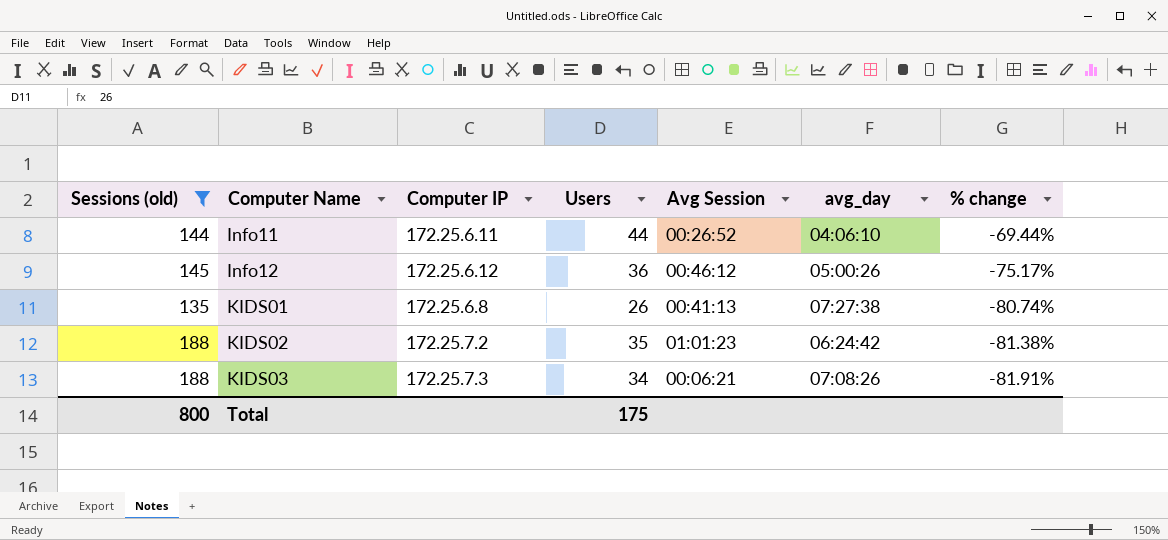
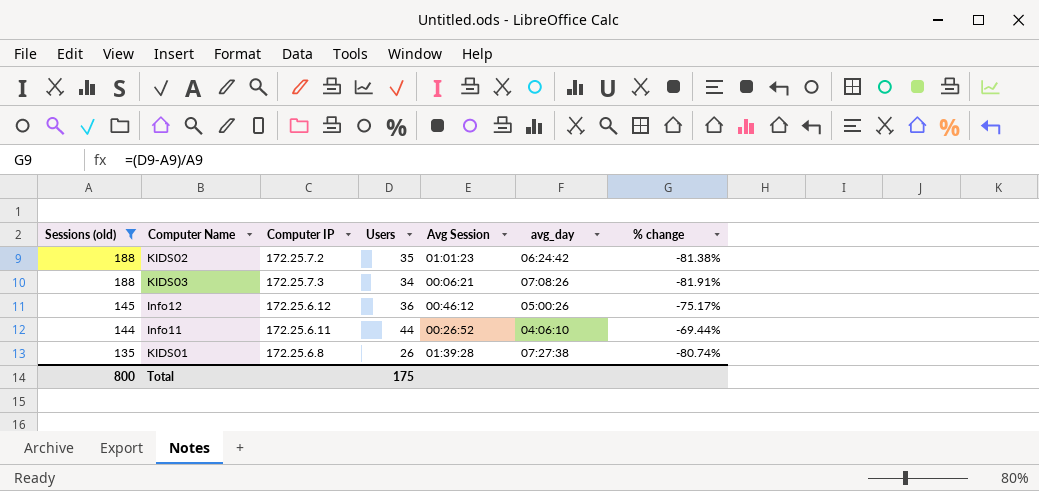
row order: Computer Name ascending -> Sessions (old) descending
KIDS01 | Avg Session: 00:41:13 -> 01:39:28

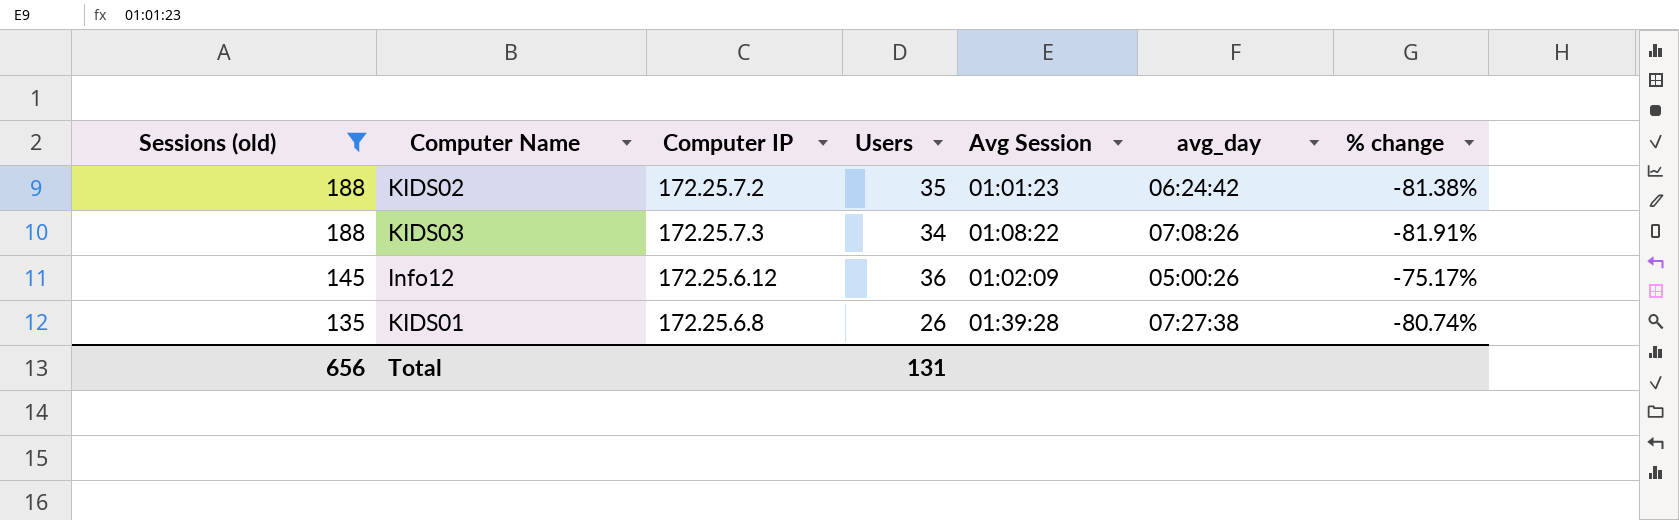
row Info11: 144 | 172.25.6.11 | 44 | 00:26:52 | 04:06:10 | -69.44% -> none
KIDS03 | Avg Session: 00:06:21 -> 01:08:22
Info12 | Avg Session: 00:46:12 -> 01:02:09
Total | Sessions (old): 800 -> 656
Total | Users: 175 -> 131

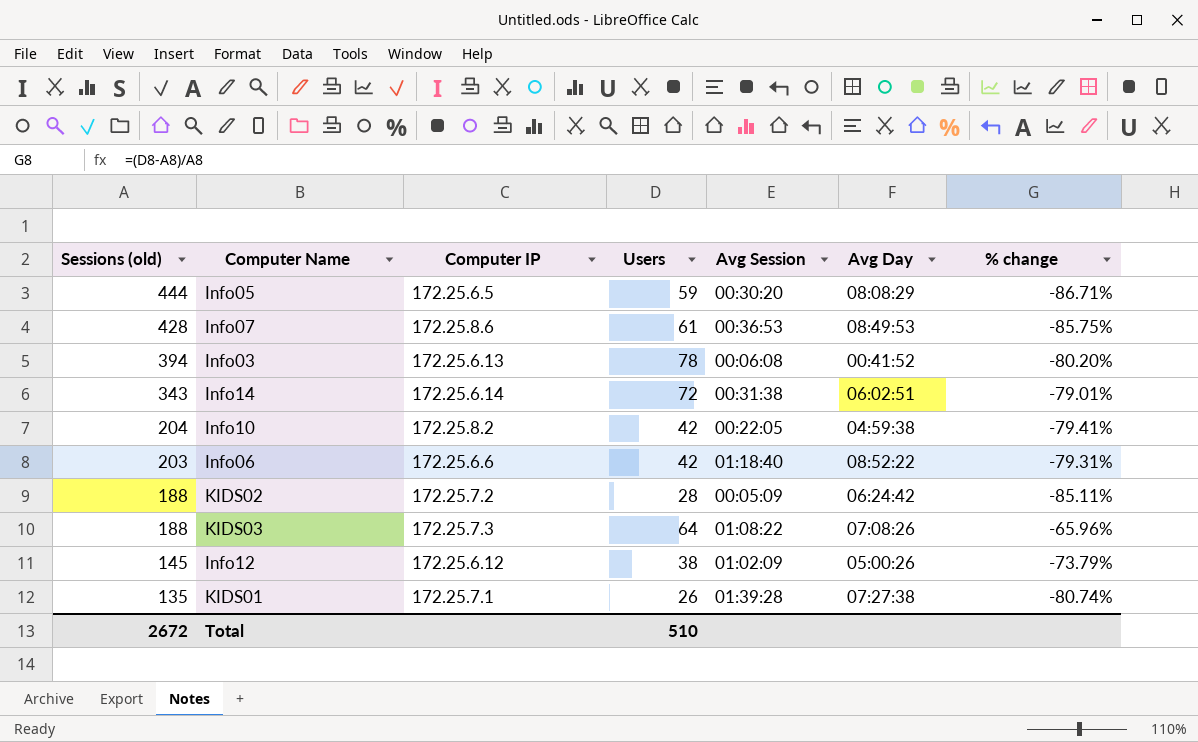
filter: Sessions (old) <= 188 -> none
column name: avg_day -> Avg Day
KIDS02 | Users: 35 -> 28
KIDS02 | Avg Session: 01:01:23 -> 00:05:09
KIDS02 | % change: -81.38% -> -85.11%
KIDS03 | Users: 34 -> 64
KIDS03 | % change: -81.91% -> -65.96%
Info12 | Users: 36 -> 38
Info12 | % change: -75.17% -> -73.79%
KIDS01 | Computer IP: 172.25.6.8 -> 172.25.7.1
Total | Sessions (old): 656 -> 2672
Total | Users: 131 -> 510

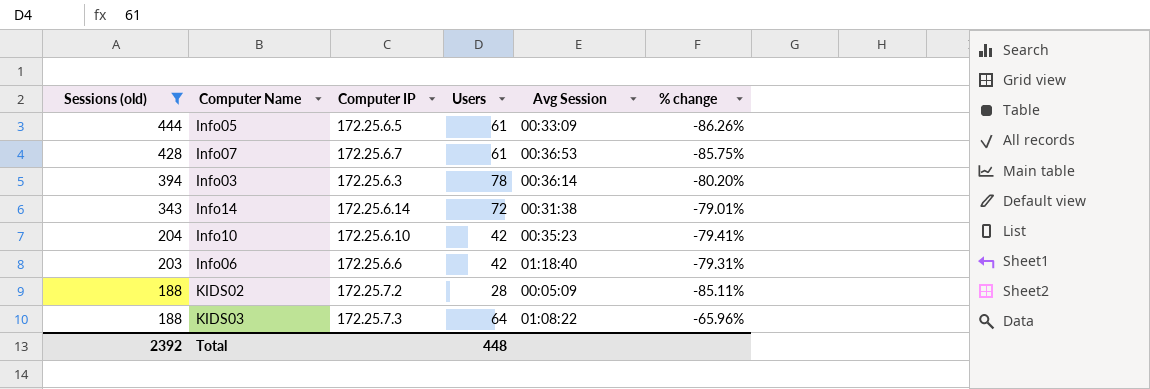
filter: none -> Sessions (old) >= 188
column Avg Day | position: 6 -> none
Info05 | Users: 59 -> 61
Info05 | Avg Session: 00:30:20 -> 00:33:09
Info05 | % change: -86.71% -> -86.26%
Info07 | Computer IP: 172.25.8.6 -> 172.25.6.7
Info03 | Computer IP: 172.25.6.13 -> 172.25.6.3
Info03 | Avg Session: 00:06:08 -> 00:36:14
Info10 | Computer IP: 172.25.8.2 -> 172.25.6.10
Info10 | Avg Session: 00:22:05 -> 00:35:23
Total | Sessions (old): 2672 -> 2392
Total | Users: 510 -> 448

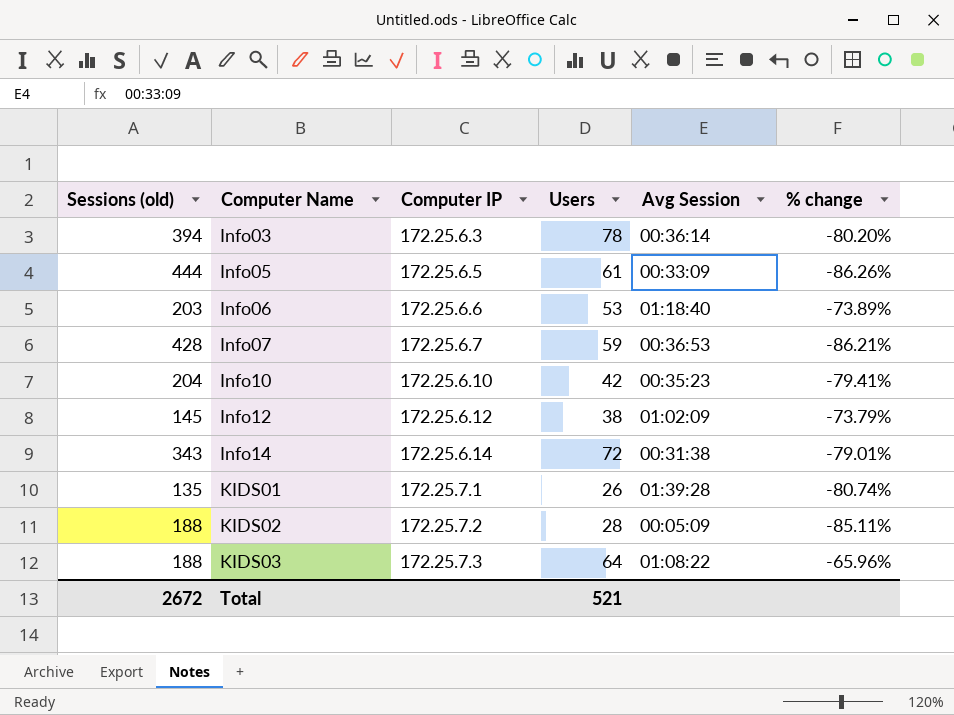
filter: Sessions (old) >= 188 -> none
row order: Sessions (old) descending -> Computer Name ascending
Info06 | Users: 42 -> 53
Info06 | % change: -79.31% -> -73.89%
Info07 | Users: 61 -> 59
Info07 | % change: -85.75% -> -86.21%
Total | Sessions (old): 2392 -> 2672
Total | Users: 448 -> 521

